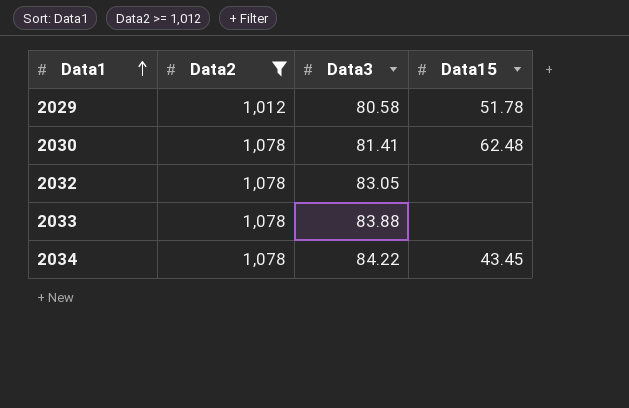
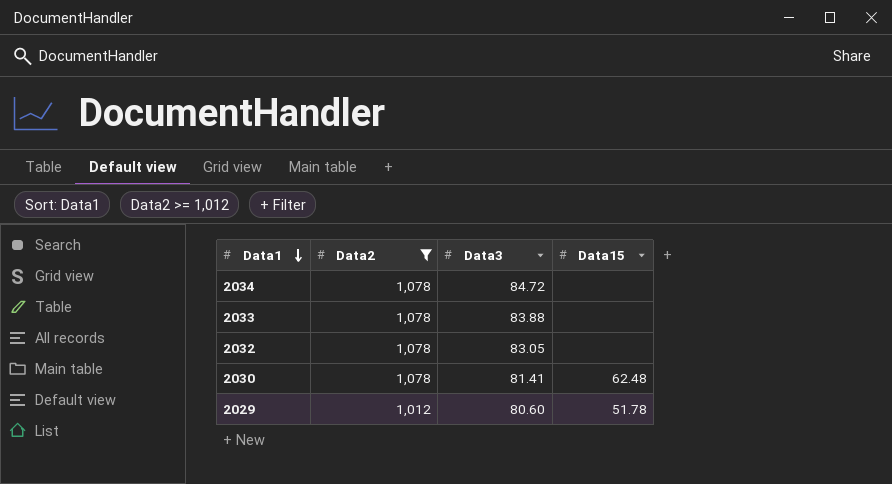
row order: Data1 ascending -> Data1 descending
2034 | Data3: 84.22 -> 84.72
2034 | Data15: 43.45 -> none
2029 | Data3: 80.58 -> 80.60

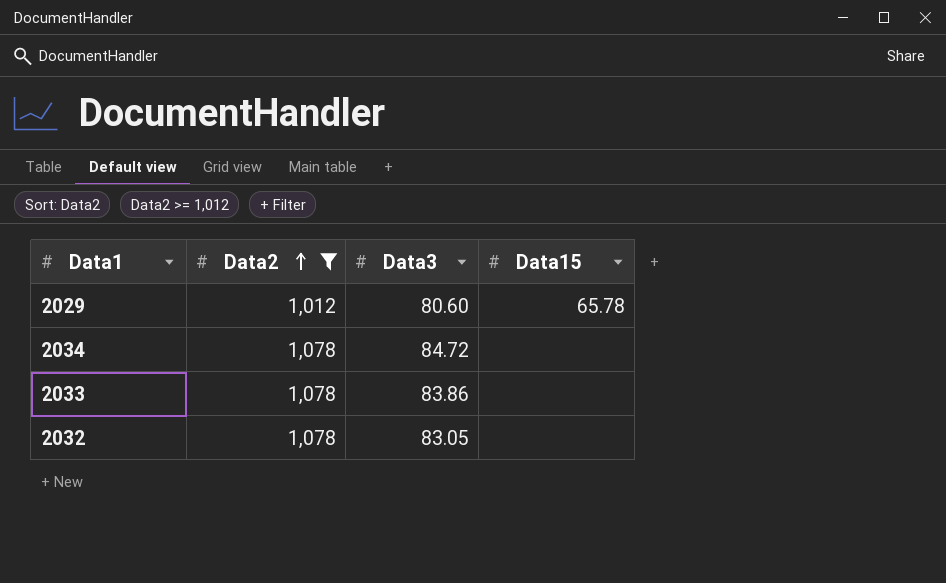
row order: Data1 descending -> Data2 ascending
row 2030: 1,078 | 81.41 | 62.48 -> none
2029 | Data15: 51.78 -> 65.78
2033 | Data3: 83.88 -> 83.86

